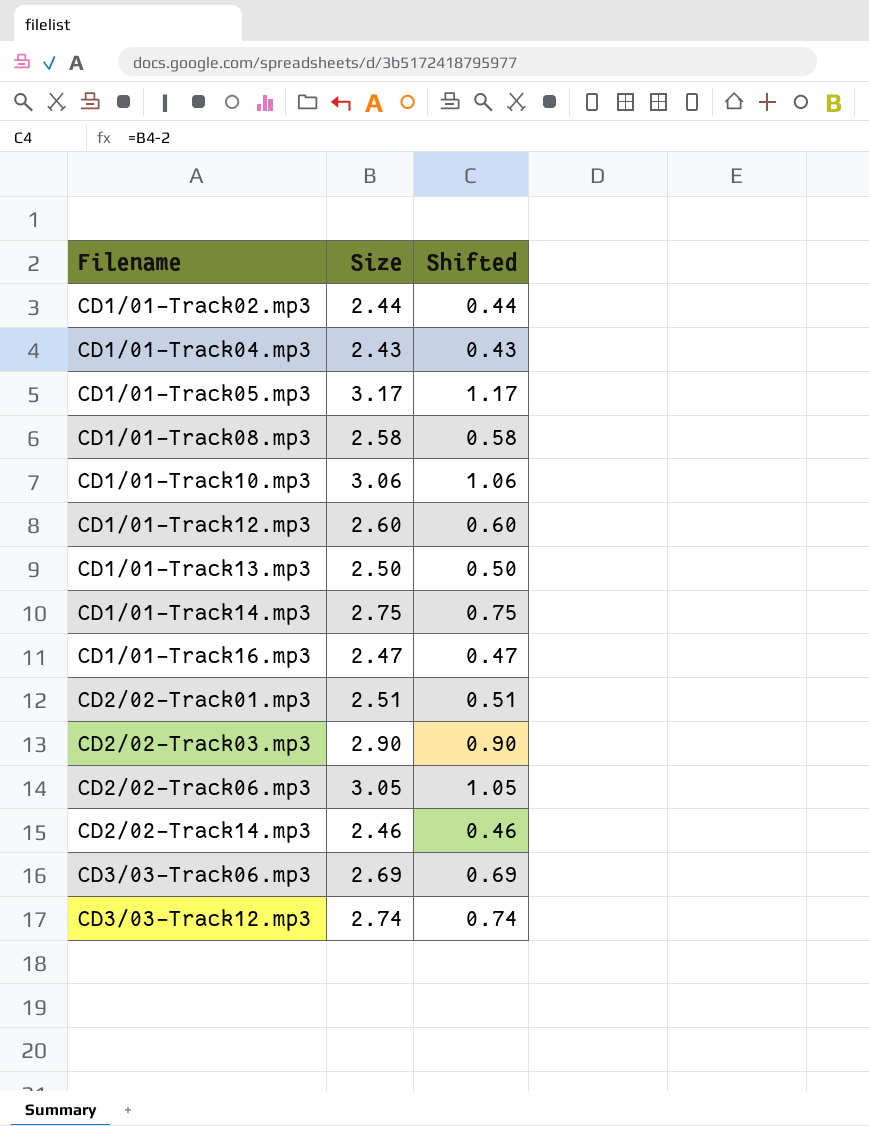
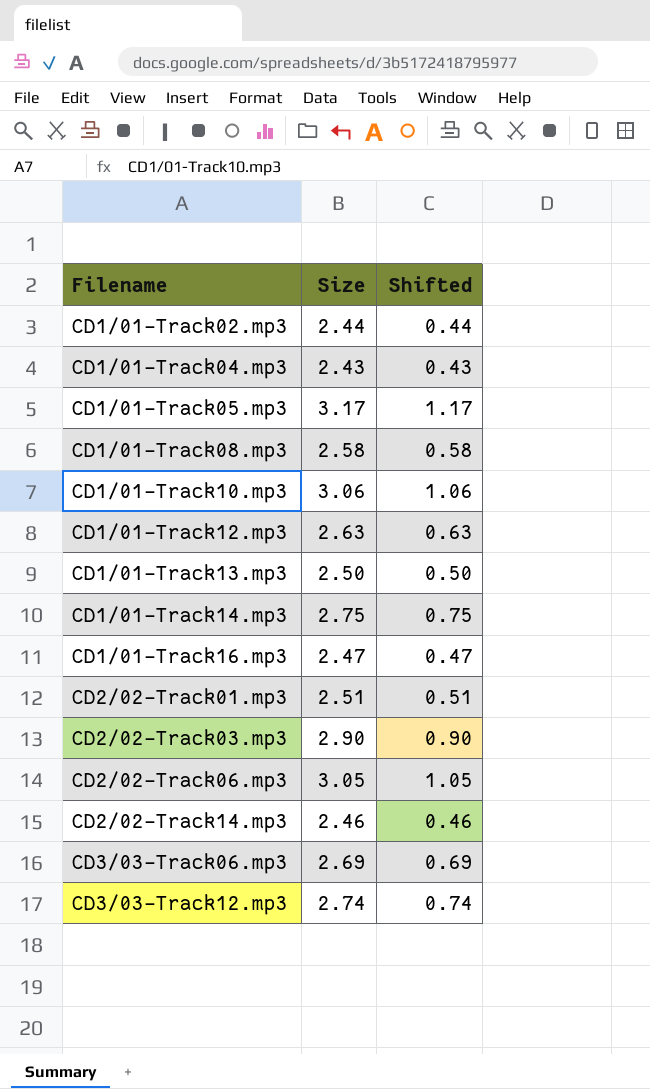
CD1/01-Track12.mp3 | Size: 2.60 -> 2.63
CD1/01-Track12.mp3 | Shifted: 0.60 -> 0.63

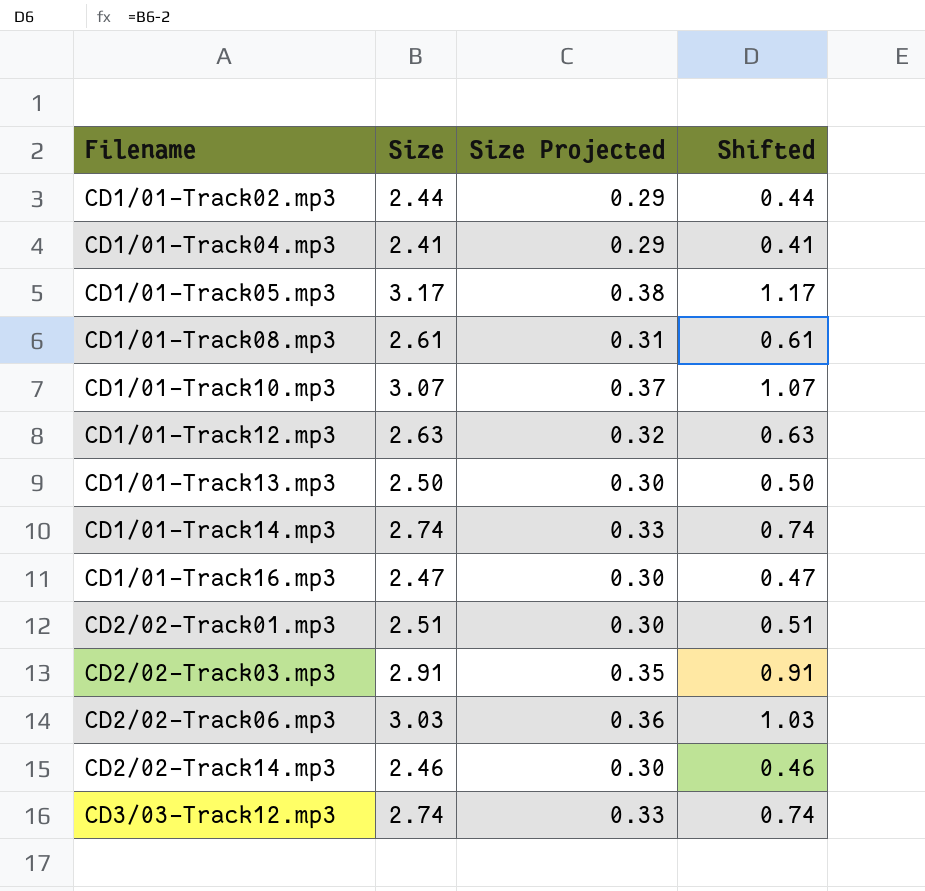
column Size Projected | formula: none -> [Size] * 0.12
row CD3/03-Track06.mp3: 2.69 | 0.69 -> none
CD1/01-Track04.mp3 | Size: 2.43 -> 2.41
CD1/01-Track04.mp3 | Shifted: 0.43 -> 0.41
CD1/01-Track08.mp3 | Size: 2.58 -> 2.61
CD1/01-Track08.mp3 | Shifted: 0.58 -> 0.61
CD1/01-Track10.mp3 | Size: 3.06 -> 3.07
CD1/01-Track10.mp3 | Shifted: 1.06 -> 1.07
CD1/01-Track14.mp3 | Size: 2.75 -> 2.74
CD1/01-Track14.mp3 | Shifted: 0.75 -> 0.74
CD2/02-Track03.mp3 | Size: 2.90 -> 2.91
CD2/02-Track03.mp3 | Shifted: 0.90 -> 0.91
CD2/02-Track06.mp3 | Size: 3.05 -> 3.03
CD2/02-Track06.mp3 | Shifted: 1.05 -> 1.03

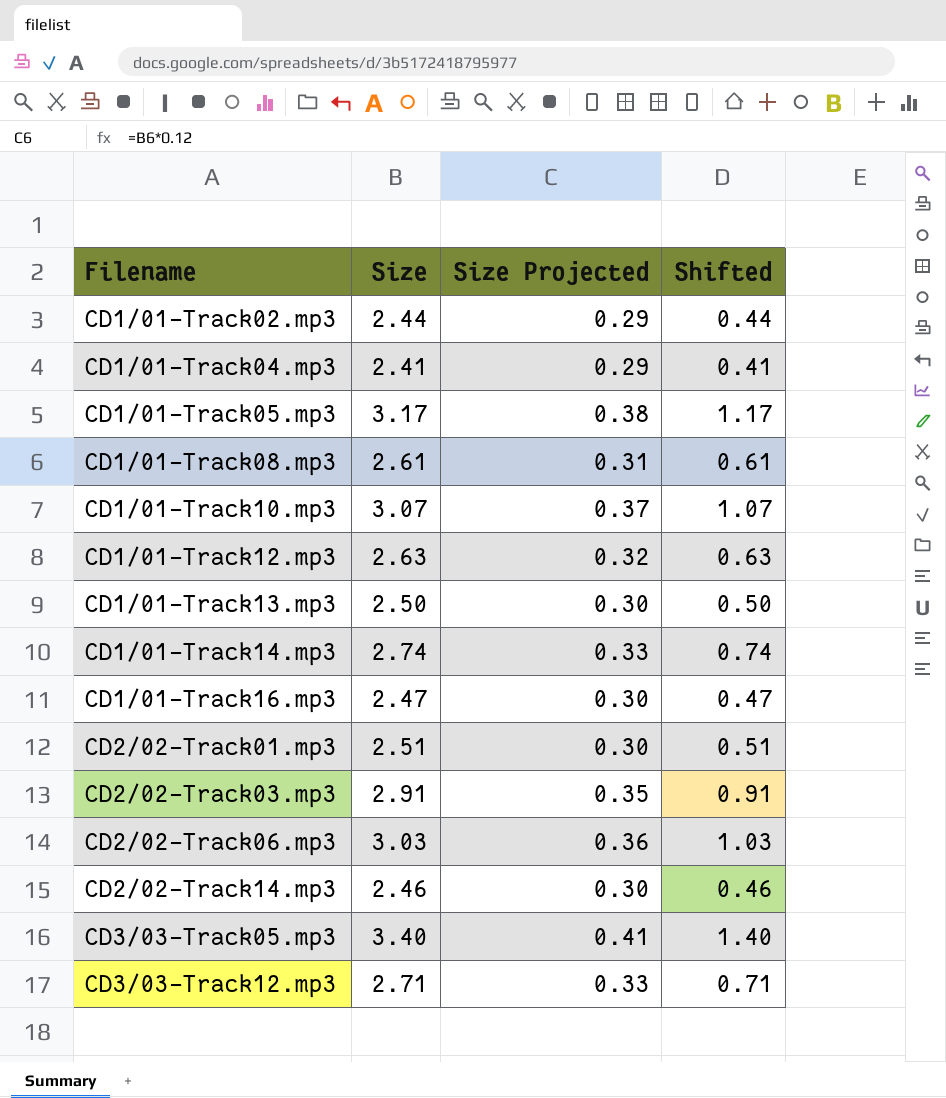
row CD3/03-Track05.mp3: none -> 3.40 | 0.41 | 1.40
CD3/03-Track12.mp3 | Size: 2.74 -> 2.71
CD3/03-Track12.mp3 | Shifted: 0.74 -> 0.71

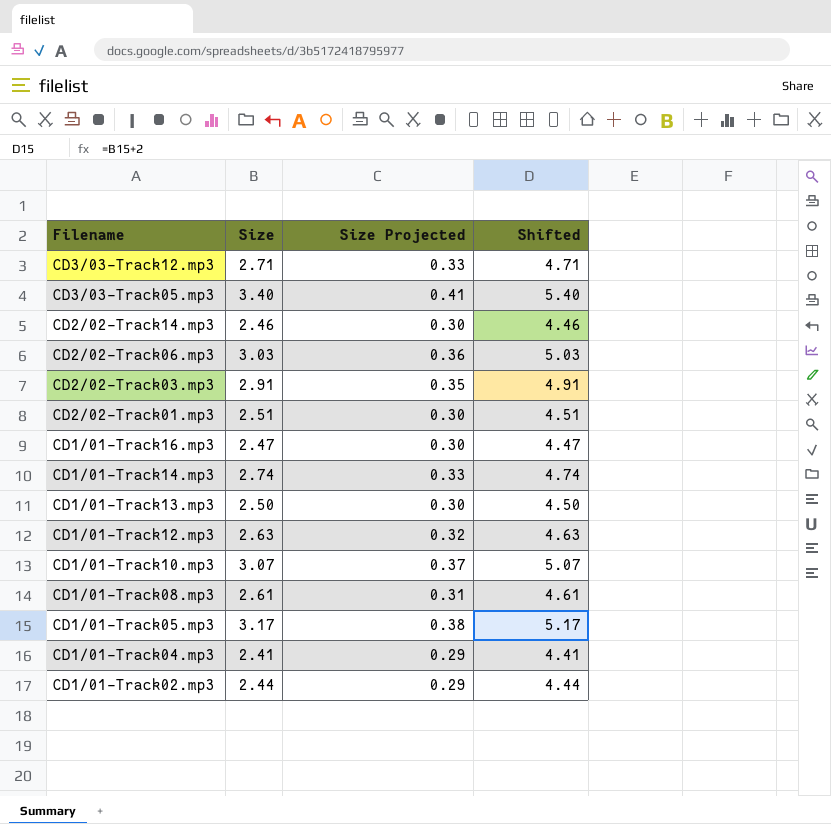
row order: Filename ascending -> Filename descending
column Shifted | formula: [Size] - 2 -> [Size] + 2

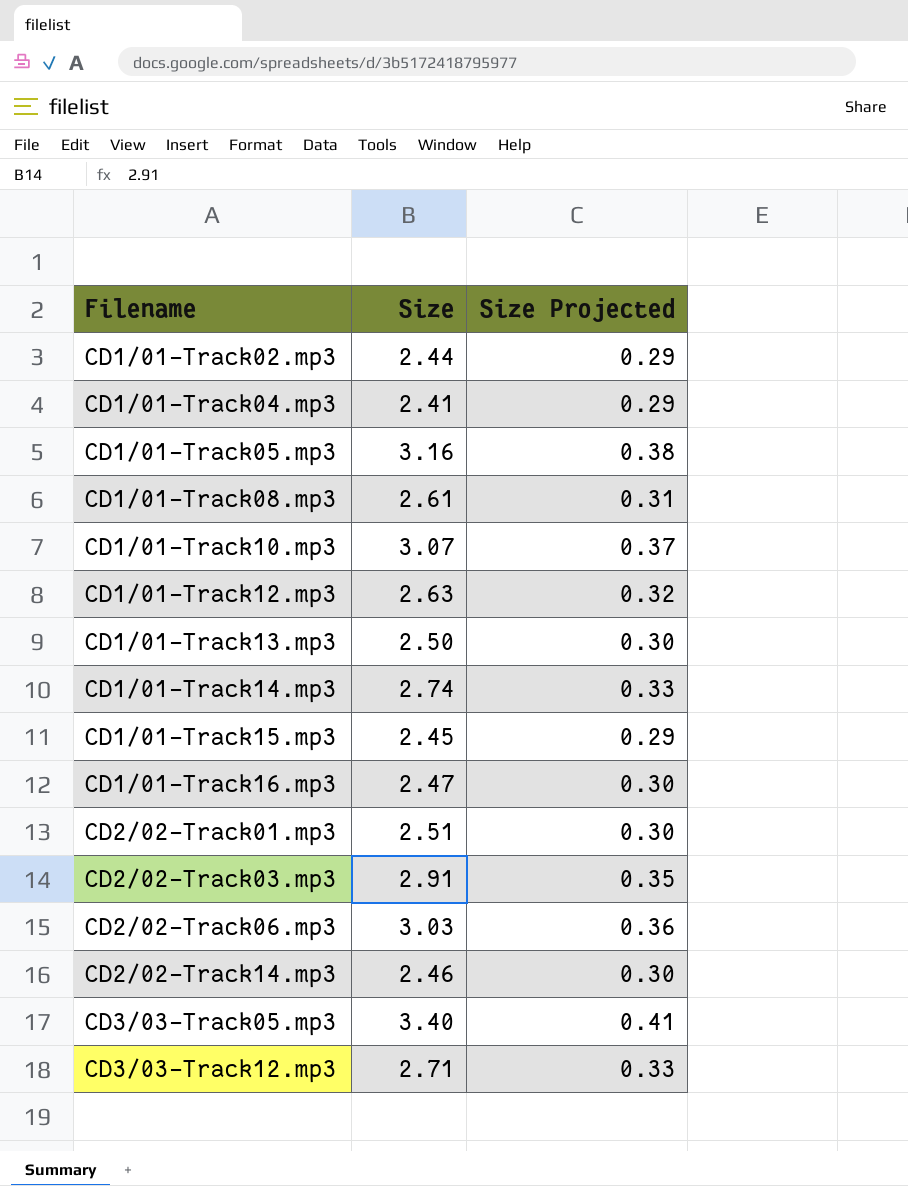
row order: Filename descending -> Filename ascending
column Shifted | formula: [Size] + 2 -> none
CD1/01-Track05.mp3 | Size: 3.17 -> 3.16
row CD1/01-Track15.mp3: none -> 2.45 | 0.29

